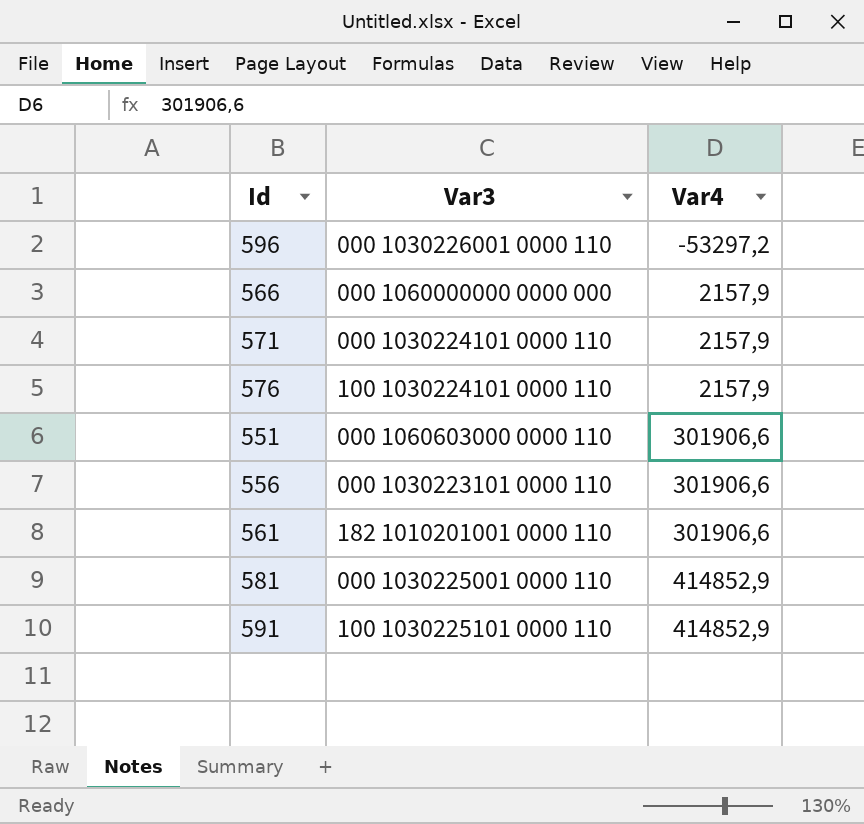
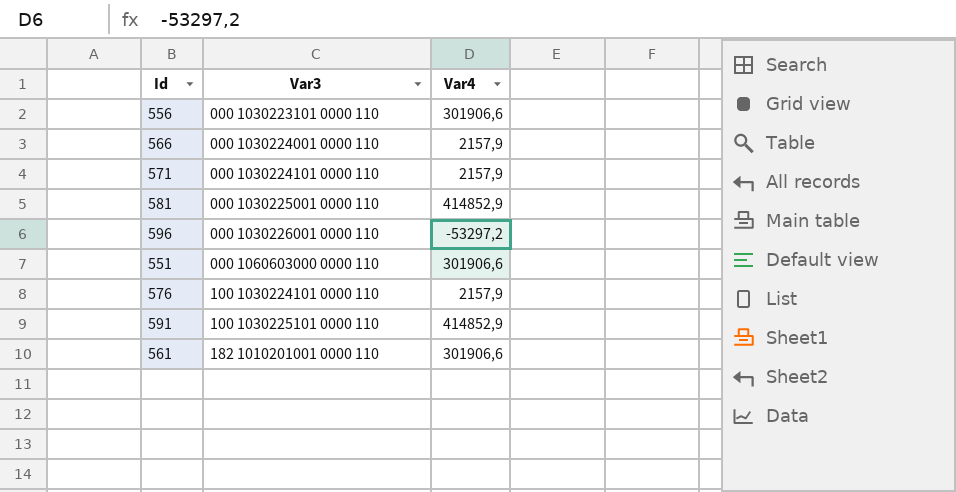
row order: Var4 ascending -> Var3 ascending
566 | Var3: 000 1060000000 0000 000 -> 000 1030224001 0000 110

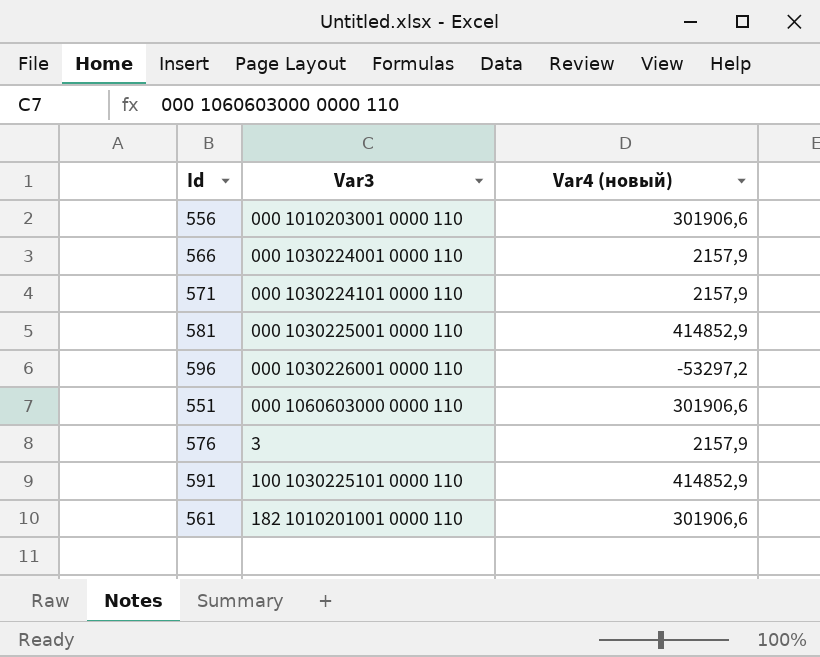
column name: Var4 -> Var4 (новый)
556 | Var3: 000 1030223101 0000 110 -> 000 1010203001 0000 110
576 | Var3: 100 1030224101 0000 110 -> 3

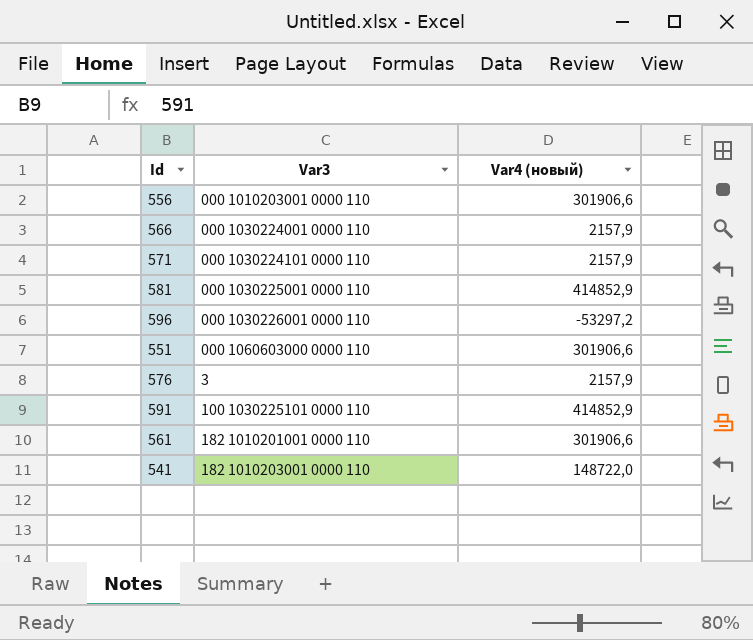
row 541: none -> 182 1010203001 0000 110 | 148722,0

